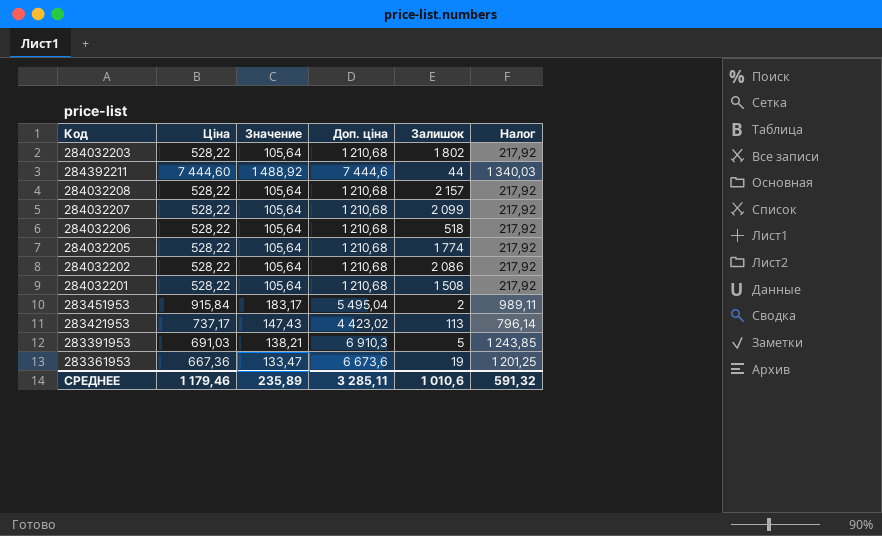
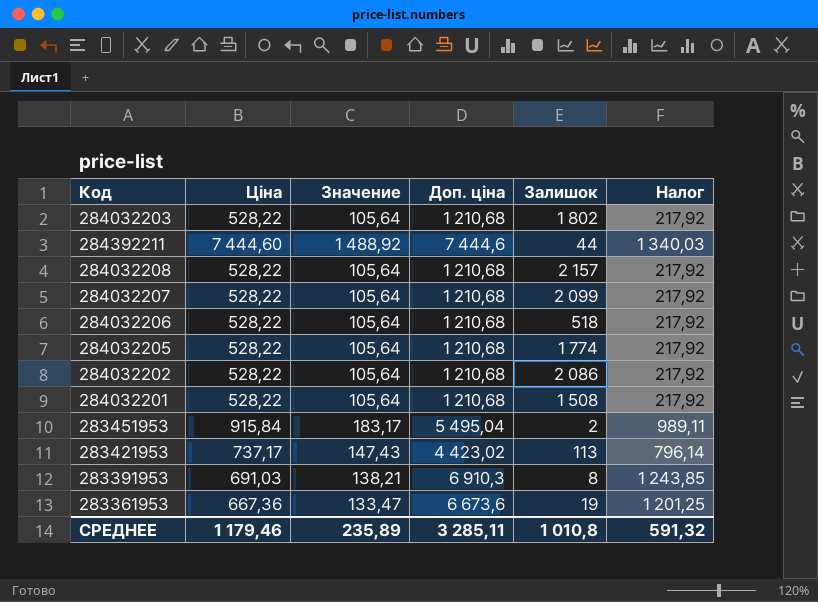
283391953 | Залишок: 5 -> 8
СРЕДНЕЕ | Залишок: 1 010,6 -> 1 010,8

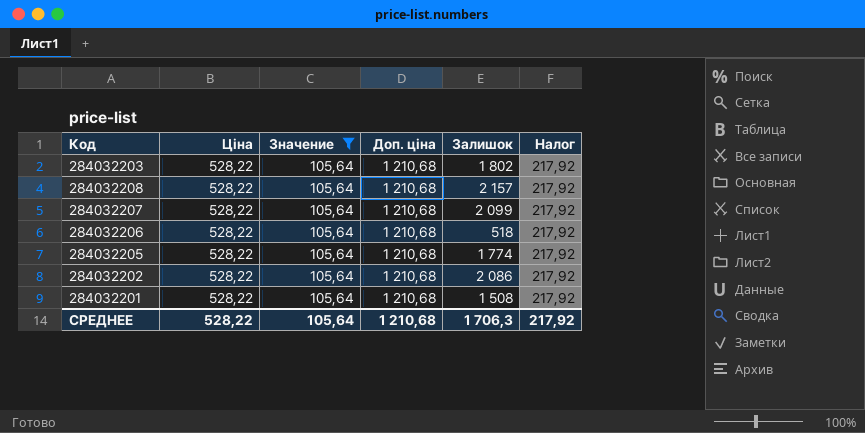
filter: none -> Значение = 105,64
СРЕДНЕЕ | Ціна: 1 179,46 -> 528,22
СРЕДНЕЕ | Значение: 235,89 -> 105,64
СРЕДНЕЕ | Доп. ціна: 3 285,11 -> 1 210,68
СРЕДНЕЕ | Залишок: 1 010,8 -> 1 706,3
СРЕДНЕЕ | Налог: 591,32 -> 217,92

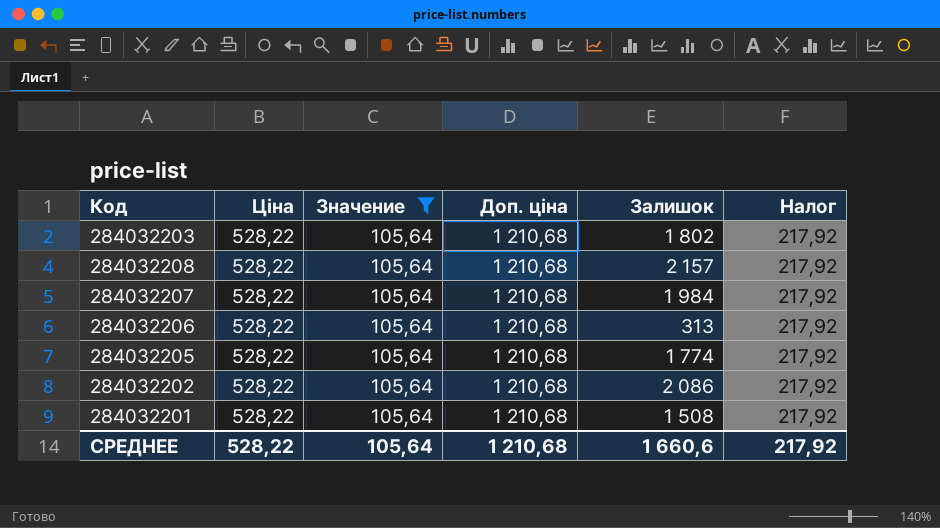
284032207 | Залишок: 2 099 -> 1 984
284032206 | Залишок: 518 -> 313
СРЕДНЕЕ | Залишок: 1 706,3 -> 1 660,6

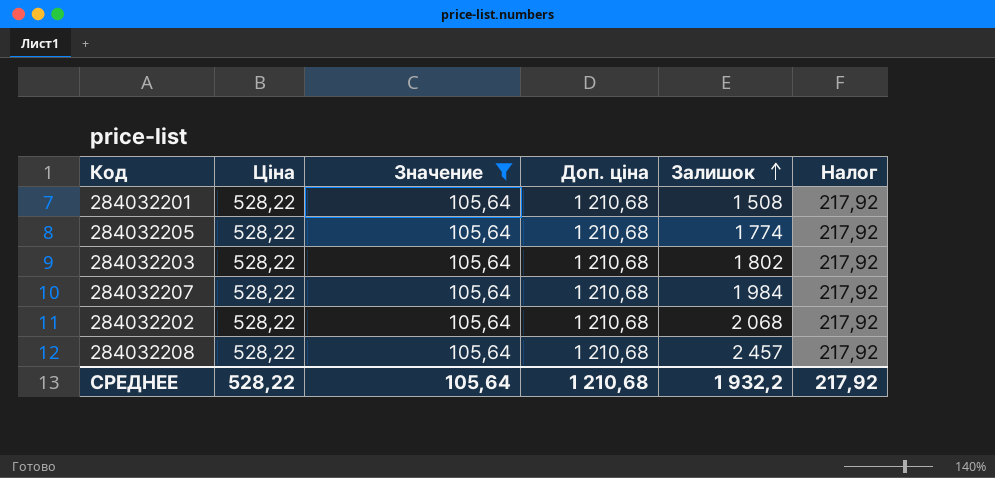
row order: none -> Залишок ascending
row 284032206: 528,22 | 105,64 | 1 210,68 | 313 | 217,92 -> none
284032202 | Залишок: 2 086 -> 2 068
284032208 | Залишок: 2 157 -> 2 457
СРЕДНЕЕ | Залишок: 1 660,6 -> 1 932,2

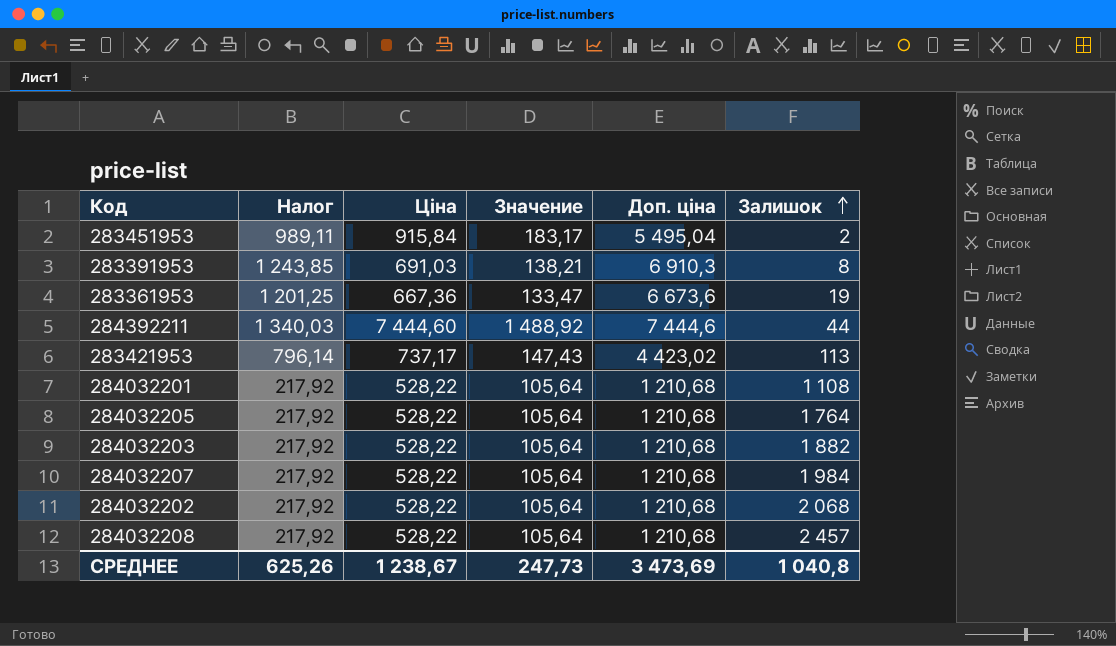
filter: Значение = 105,64 -> none
column Налог | position: 6 -> 2
284032201 | Залишок: 1 508 -> 1 108
284032205 | Залишок: 1 774 -> 1 764
284032203 | Залишок: 1 802 -> 1 882
СРЕДНЕЕ | Налог: 217,92 -> 625,26
СРЕДНЕЕ | Ціна: 528,22 -> 1 238,67
СРЕДНЕЕ | Значение: 105,64 -> 247,73
СРЕДНЕЕ | Доп. ціна: 1 210,68 -> 3 473,69
СРЕДНЕЕ | Залишок: 1 932,2 -> 1 040,8

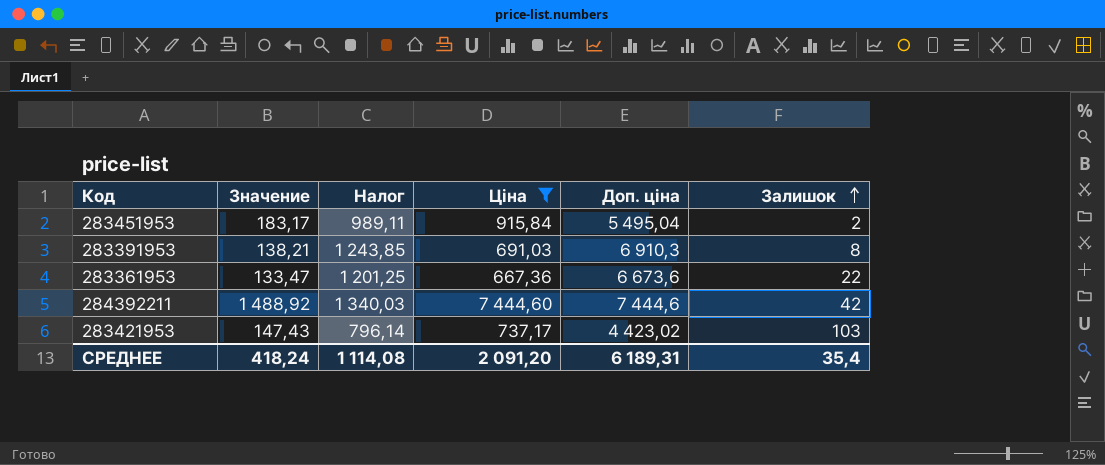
filter: none -> Ціна != 528,22
column Значение | position: 4 -> 2
283361953 | Залишок: 19 -> 22
284392211 | Залишок: 44 -> 42
283421953 | Залишок: 113 -> 103
СРЕДНЕЕ | Значение: 247,73 -> 418,24
СРЕДНЕЕ | Налог: 625,26 -> 1 114,08
СРЕДНЕЕ | Ціна: 1 238,67 -> 2 091,20
СРЕДНЕЕ | Доп. ціна: 3 473,69 -> 6 189,31
СРЕДНЕЕ | Залишок: 1 040,8 -> 35,4

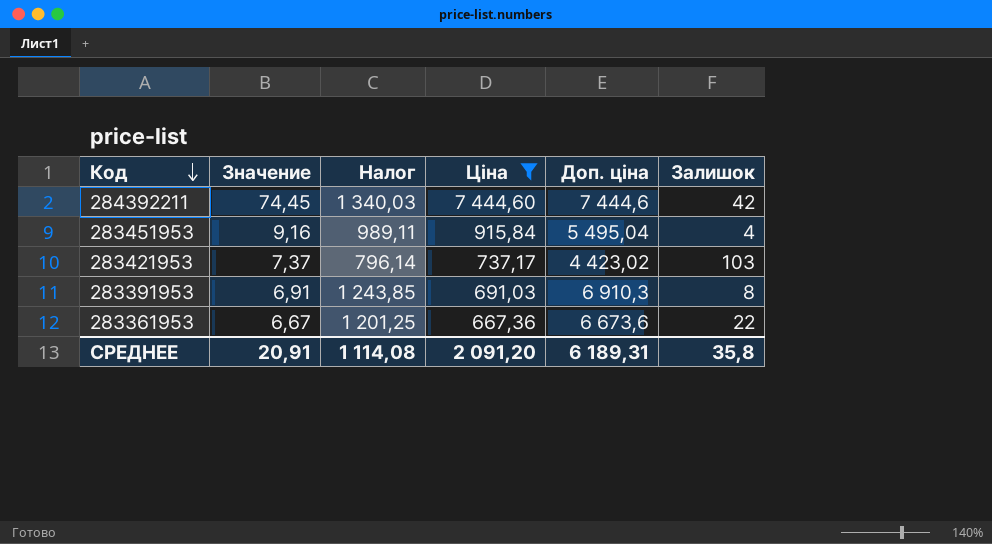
row order: Залишок ascending -> Код descending
column Значение | formula: [Ціна] * 0,2 -> [Ціна] * 0,01
283451953 | Залишок: 2 -> 4
СРЕДНЕЕ | Значение: 418,24 -> 20,91
СРЕДНЕЕ | Залишок: 35,4 -> 35,8

